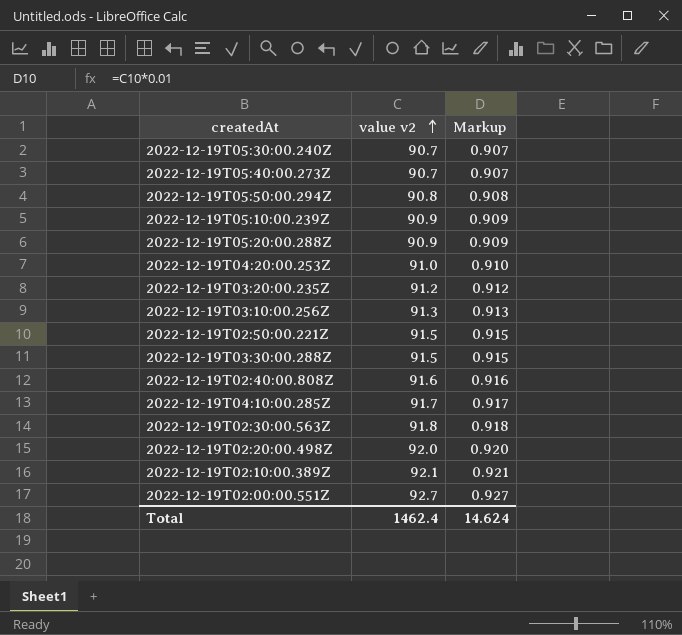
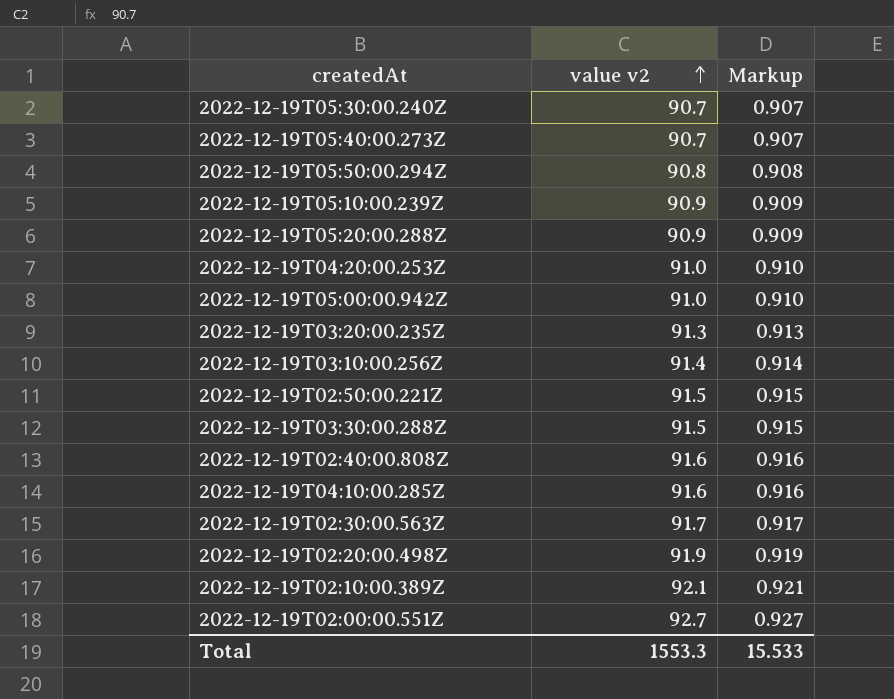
row 2022-12-19T05:00:00.942Z: none -> 91.0 | 0.910
2022-12-19T03:20:00.235Z | value v2: 91.2 -> 91.3
2022-12-19T03:20:00.235Z | Markup: 0.912 -> 0.913
2022-12-19T03:10:00.256Z | value v2: 91.3 -> 91.4
2022-12-19T03:10:00.256Z | Markup: 0.913 -> 0.914
2022-12-19T04:10:00.285Z | value v2: 91.7 -> 91.6
2022-12-19T04:10:00.285Z | Markup: 0.917 -> 0.916
2022-12-19T02:30:00.563Z | value v2: 91.8 -> 91.7
2022-12-19T02:30:00.563Z | Markup: 0.918 -> 0.917
2022-12-19T02:20:00.498Z | value v2: 92.0 -> 91.9
2022-12-19T02:20:00.498Z | Markup: 0.920 -> 0.919
Total | value v2: 1462.4 -> 1553.3
Total | Markup: 14.624 -> 15.533

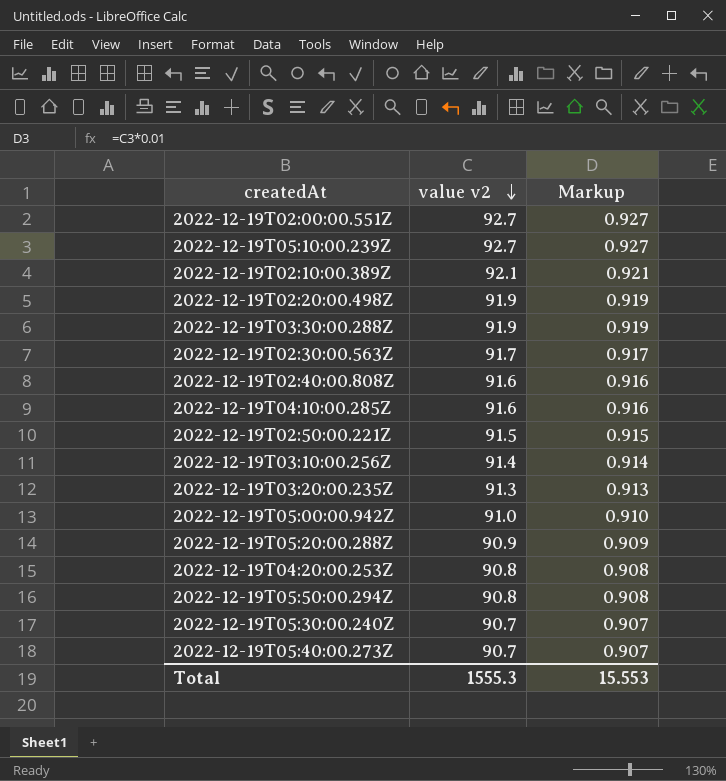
row order: value v2 ascending -> value v2 descending
2022-12-19T05:10:00.239Z | value v2: 90.9 -> 92.7
2022-12-19T05:10:00.239Z | Markup: 0.909 -> 0.927
2022-12-19T03:30:00.288Z | value v2: 91.5 -> 91.9
2022-12-19T03:30:00.288Z | Markup: 0.915 -> 0.919
2022-12-19T04:20:00.253Z | value v2: 91.0 -> 90.8
2022-12-19T04:20:00.253Z | Markup: 0.910 -> 0.908
Total | value v2: 1553.3 -> 1555.3
Total | Markup: 15.533 -> 15.553

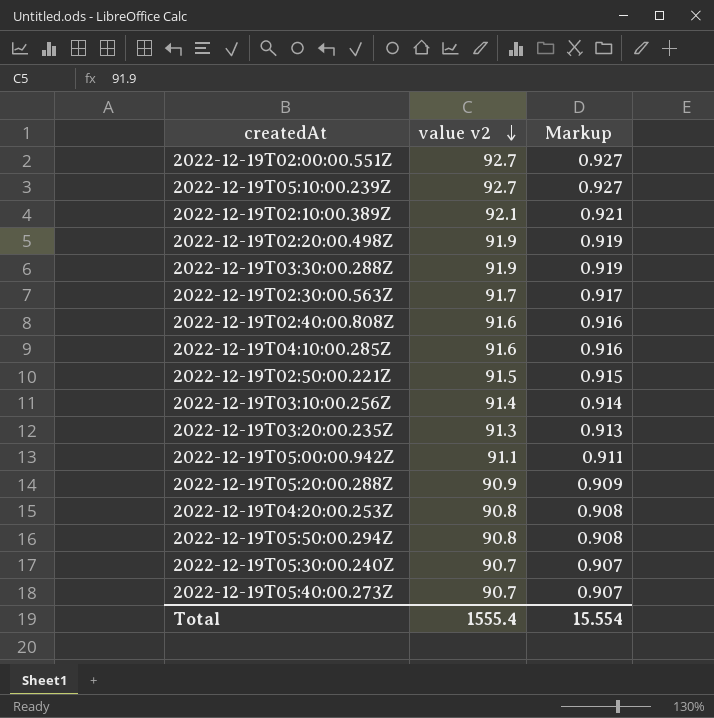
2022-12-19T05:00:00.942Z | value v2: 91.0 -> 91.1
2022-12-19T05:00:00.942Z | Markup: 0.910 -> 0.911
Total | value v2: 1555.3 -> 1555.4
Total | Markup: 15.553 -> 15.554

